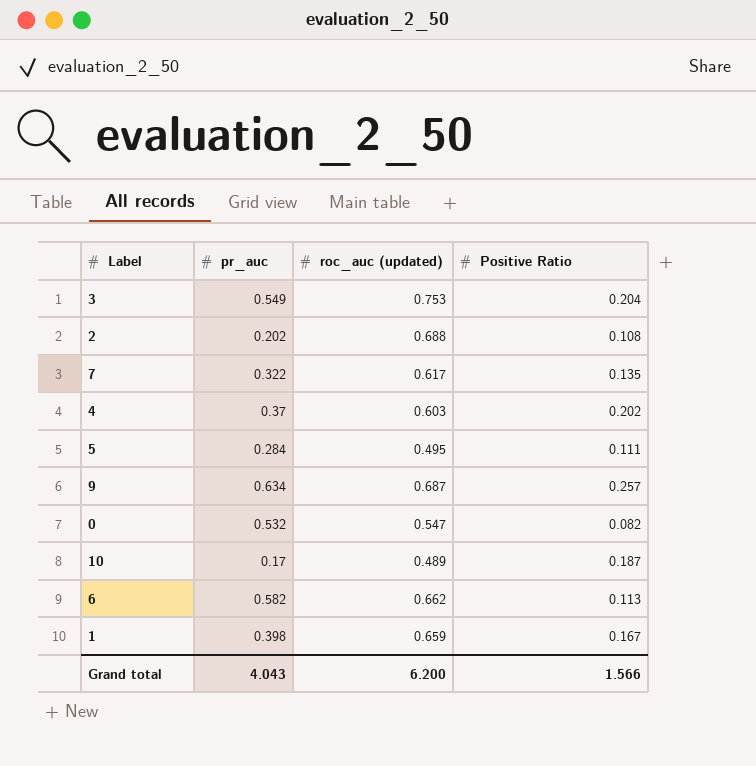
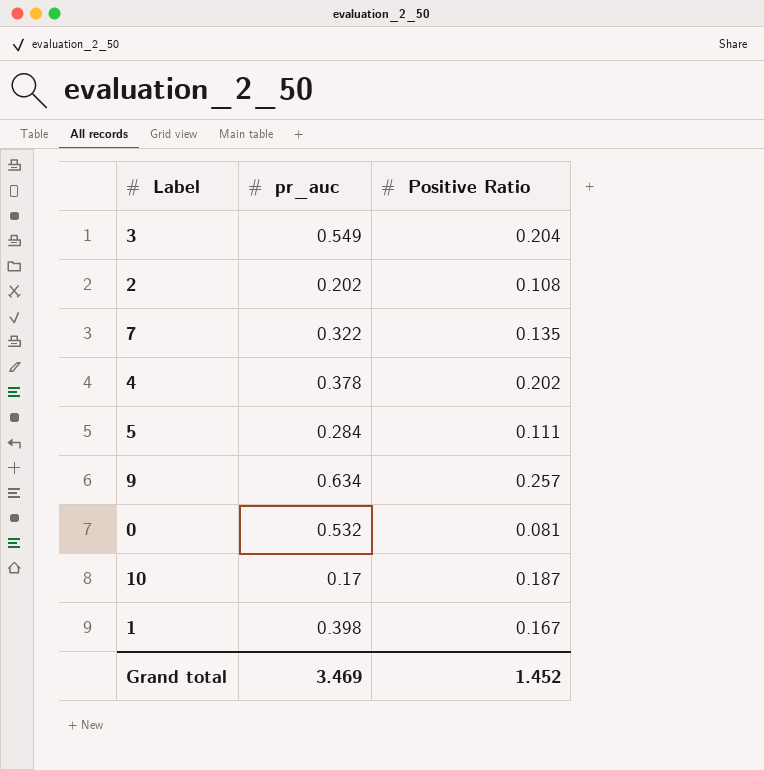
column roc_auc (updated) | position: 3 -> none
row 6: 0.582 | 0.662 | 0.113 -> none
4 | pr_auc: 0.37 -> 0.378
0 | Positive Ratio: 0.082 -> 0.081
Grand total | pr_auc: 4.043 -> 3.469
Grand total | Positive Ratio: 1.566 -> 1.452

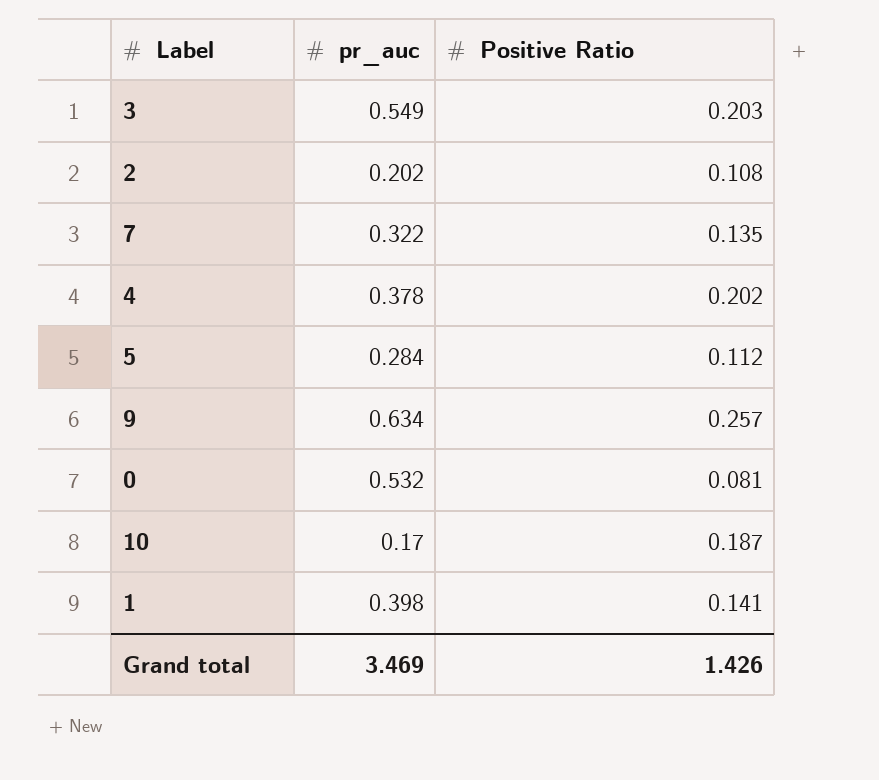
3 | Positive Ratio: 0.204 -> 0.203
5 | Positive Ratio: 0.111 -> 0.112
1 | Positive Ratio: 0.167 -> 0.141
Grand total | Positive Ratio: 1.452 -> 1.426

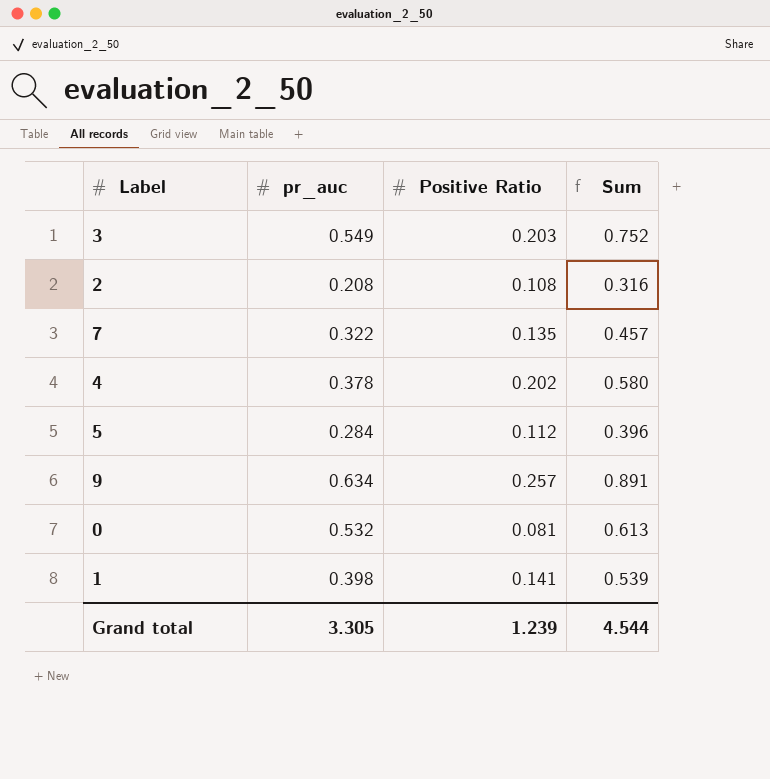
column Sum | formula: none -> [pr_auc] + [Positive Ratio]
row 10: 0.17 | 0.187 -> none
2 | pr_auc: 0.202 -> 0.208
Grand total | pr_auc: 3.469 -> 3.305
Grand total | Positive Ratio: 1.426 -> 1.239

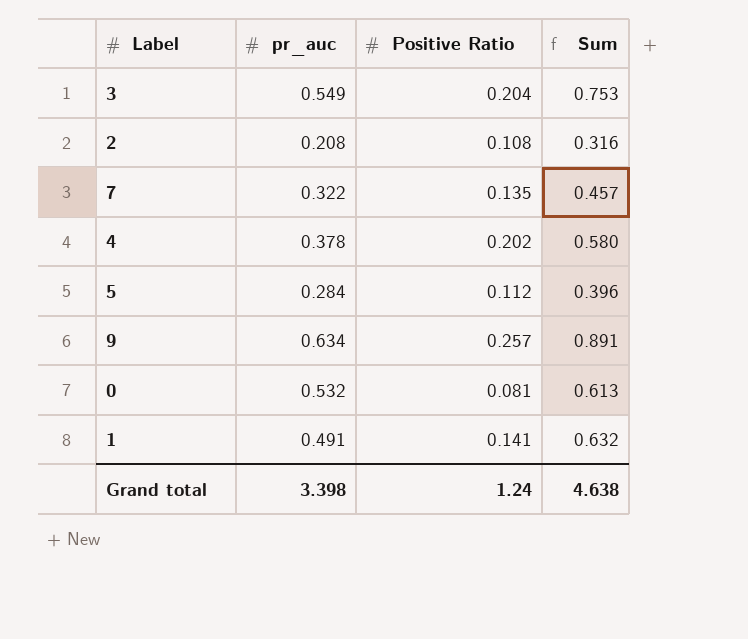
3 | Positive Ratio: 0.203 -> 0.204
3 | Sum: 0.752 -> 0.753
1 | pr_auc: 0.398 -> 0.491
1 | Sum: 0.539 -> 0.632
Grand total | pr_auc: 3.305 -> 3.398
Grand total | Positive Ratio: 1.239 -> 1.24
Grand total | Sum: 4.544 -> 4.638

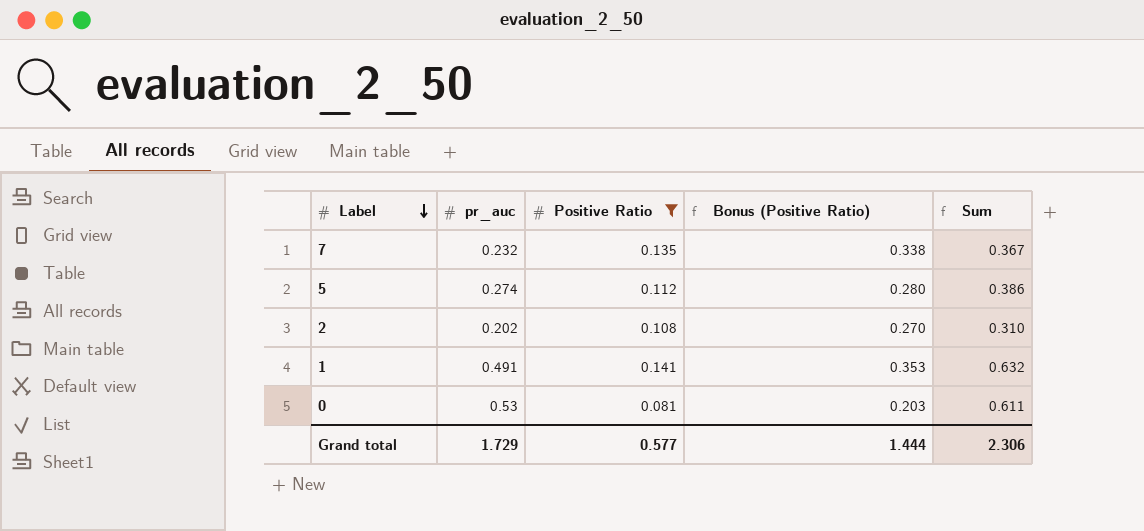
filter: none -> Positive Ratio <= 0.141
row order: none -> Label descending
column Bonus (Positive Ratio) | formula: none -> [Positive Ratio] * 2.5
7 | pr_auc: 0.322 -> 0.232
7 | Sum: 0.457 -> 0.367
5 | pr_auc: 0.284 -> 0.274
5 | Sum: 0.396 -> 0.386
2 | pr_auc: 0.208 -> 0.202
2 | Sum: 0.316 -> 0.310
0 | pr_auc: 0.532 -> 0.53
0 | Sum: 0.613 -> 0.611
Grand total | pr_auc: 3.398 -> 1.729
Grand total | Positive Ratio: 1.24 -> 0.577
Grand total | Sum: 4.638 -> 2.306

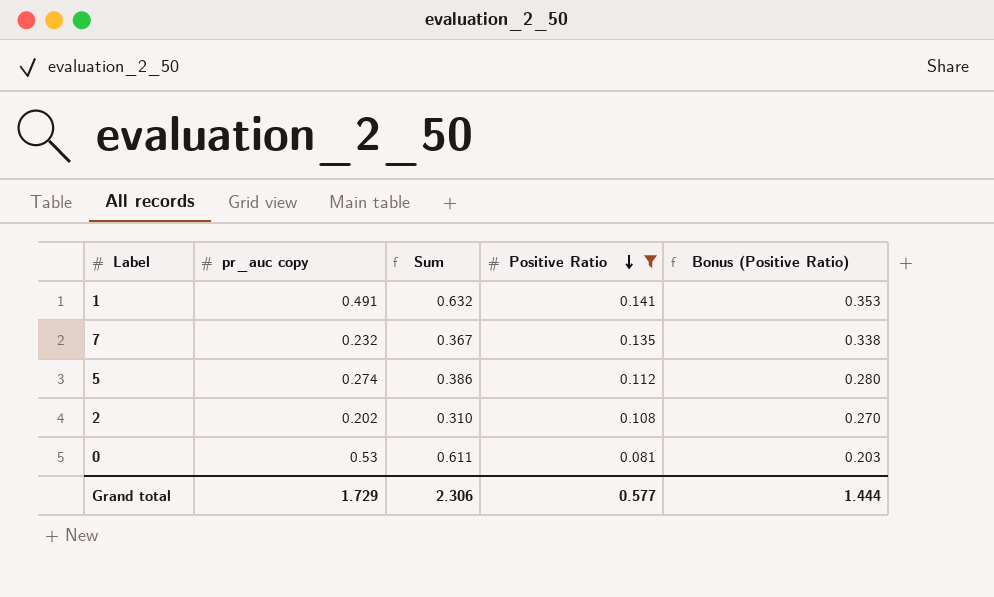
row order: Label descending -> Positive Ratio descending
column name: pr_auc -> pr_auc copy
column Sum | position: 5 -> 3

